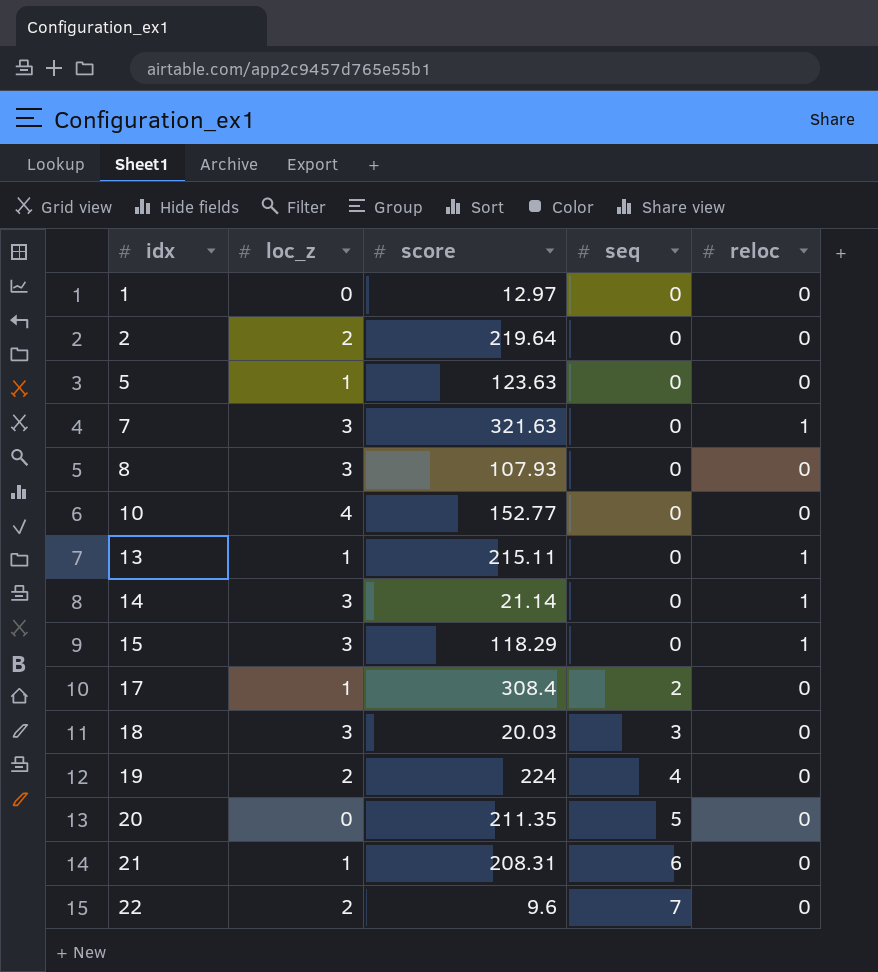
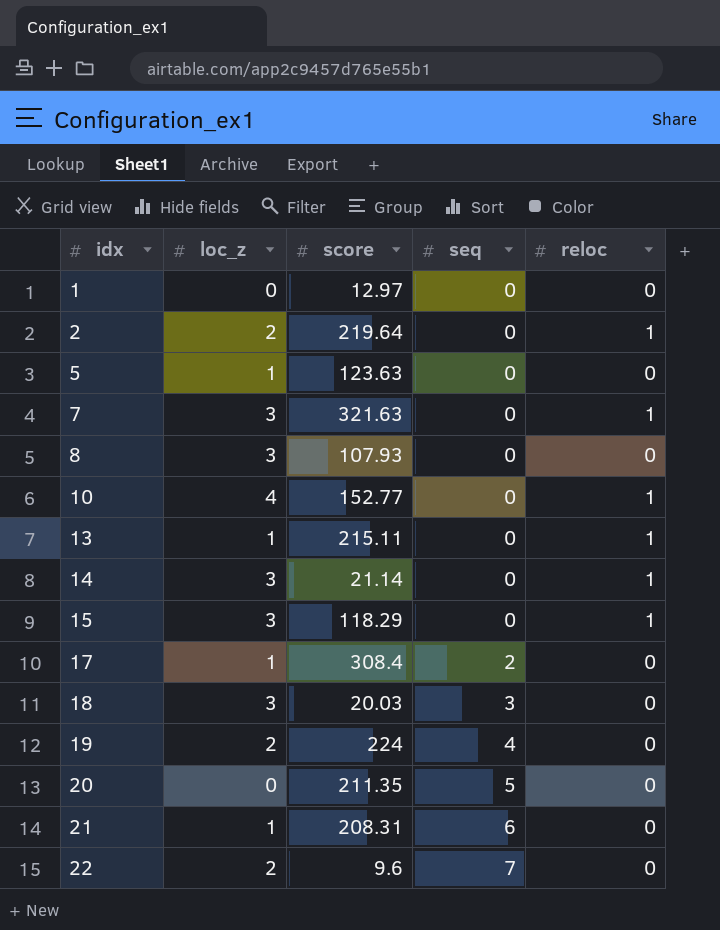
2 | reloc: 0 -> 1
10 | reloc: 0 -> 1

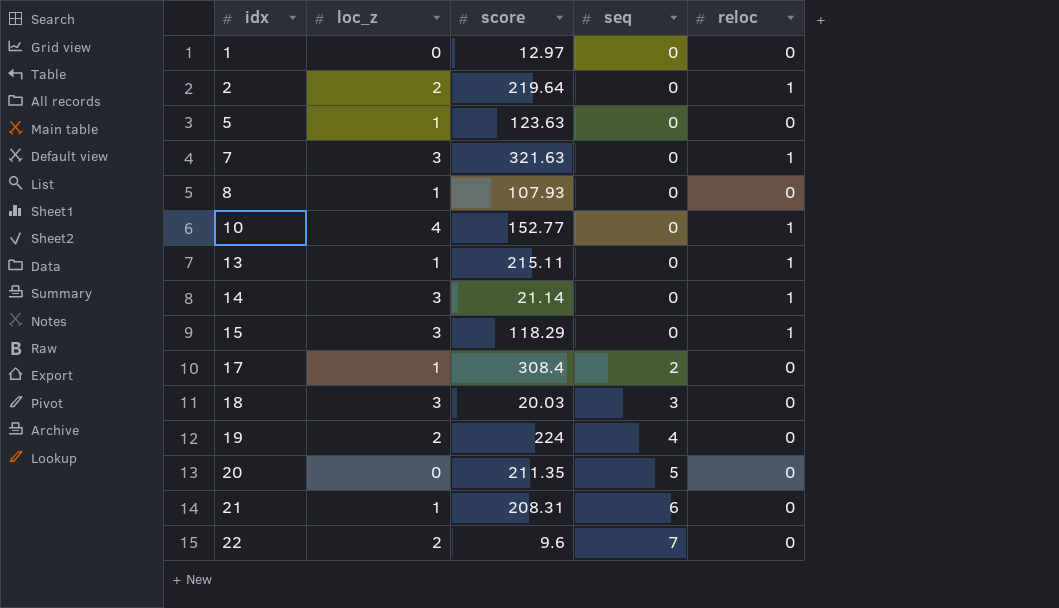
8 | loc_z: 3 -> 1

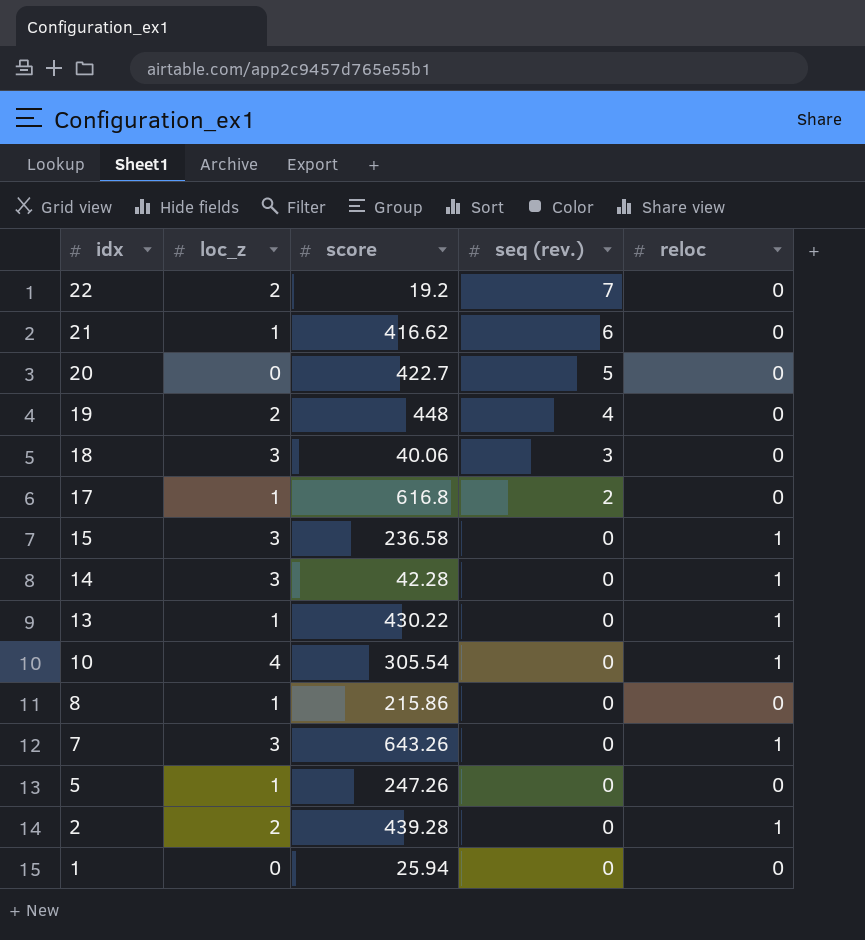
row order: idx ascending -> idx descending
column name: seq -> seq (rev.)
22 | score: 9.6 -> 19.2
21 | score: 208.31 -> 416.62
20 | score: 211.35 -> 422.7
19 | score: 224 -> 448
18 | score: 20.03 -> 40.06
17 | score: 308.4 -> 616.8
15 | score: 118.29 -> 236.58
14 | score: 21.14 -> 42.28
13 | score: 215.11 -> 430.22
10 | score: 152.77 -> 305.54
8 | score: 107.93 -> 215.86
7 | score: 321.63 -> 643.26
5 | score: 123.63 -> 247.26
2 | score: 219.64 -> 439.28
1 | score: 12.97 -> 25.94

